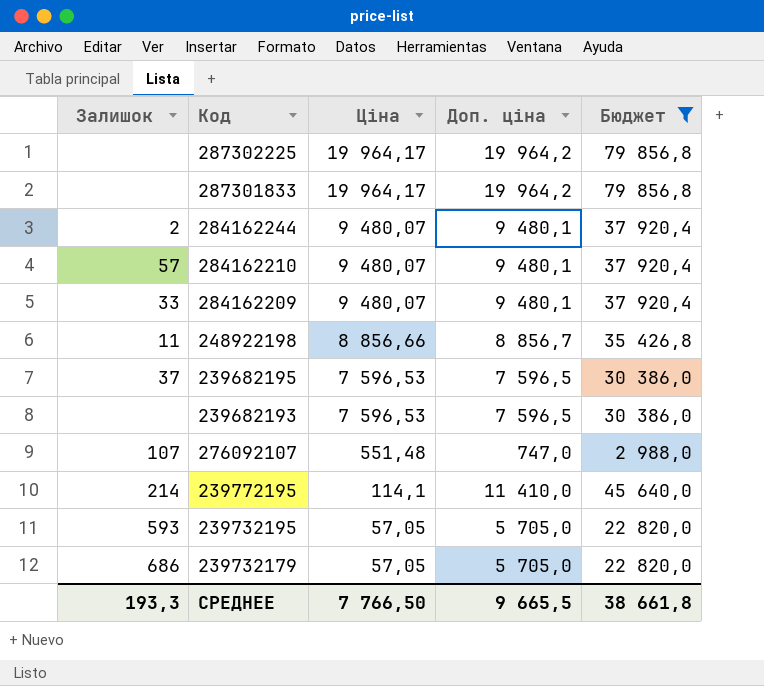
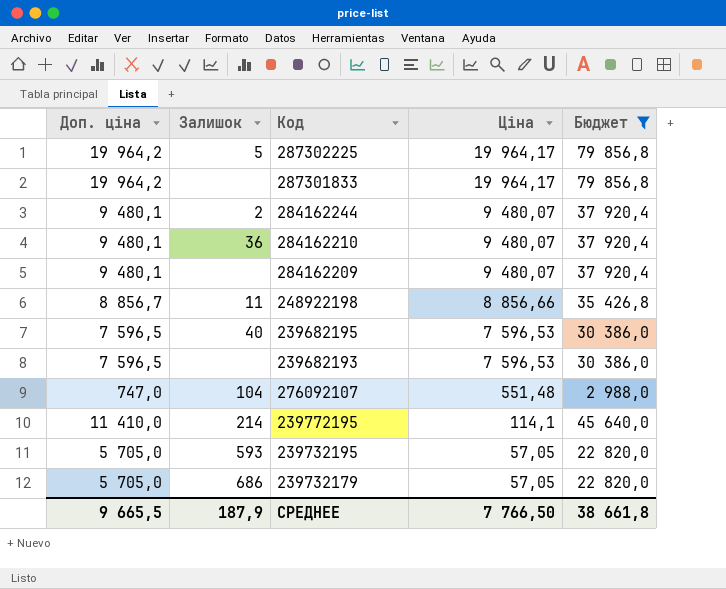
column Доп. ціна | position: 4 -> 1
287302225 | Залишок: none -> 5
284162210 | Залишок: 57 -> 36
284162209 | Залишок: 33 -> none
239682195 | Залишок: 37 -> 40
276092107 | Залишок: 107 -> 104
СРЕДНЕЕ | Залишок: 193,3 -> 187,9

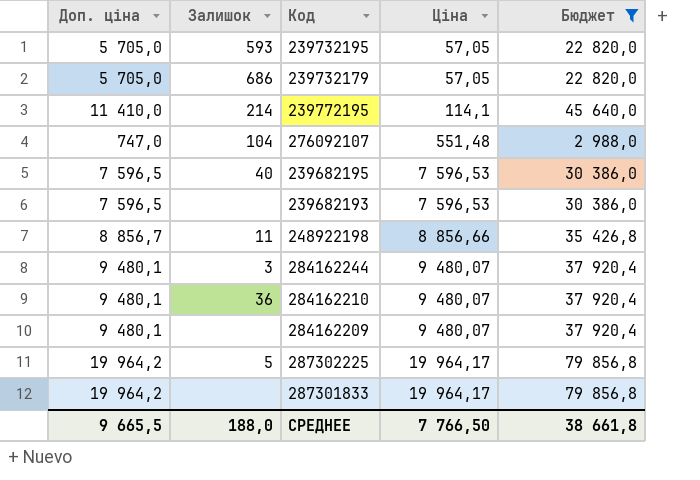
row order: Ціна descending -> Ціна ascending
284162244 | Залишок: 2 -> 3
СРЕДНЕЕ | Залишок: 187,9 -> 188,0

